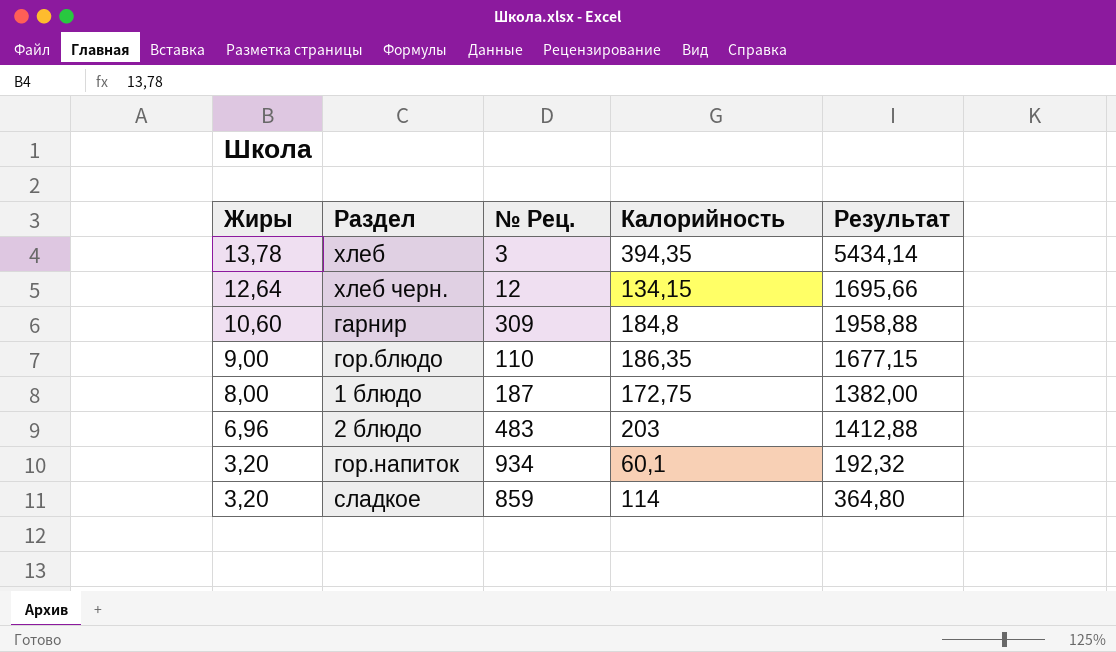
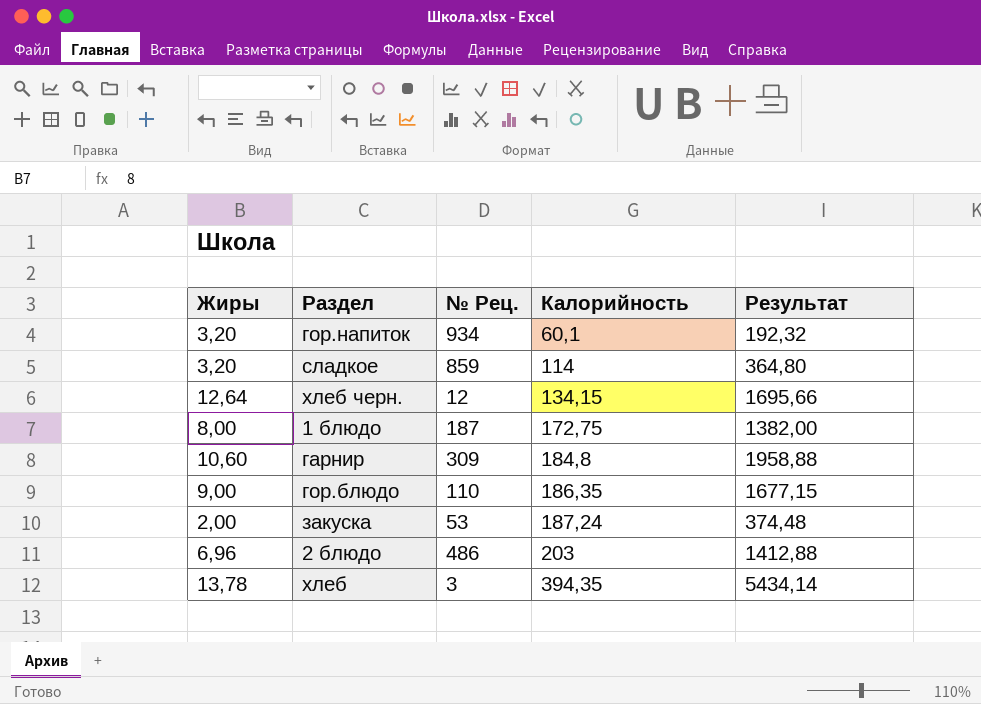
row order: Жиры descending -> Калорийность ascending
row закуска: none -> 2,00 | 53 | 187,24 | 374,48
2 блюдо | № Рец.: 483 -> 486

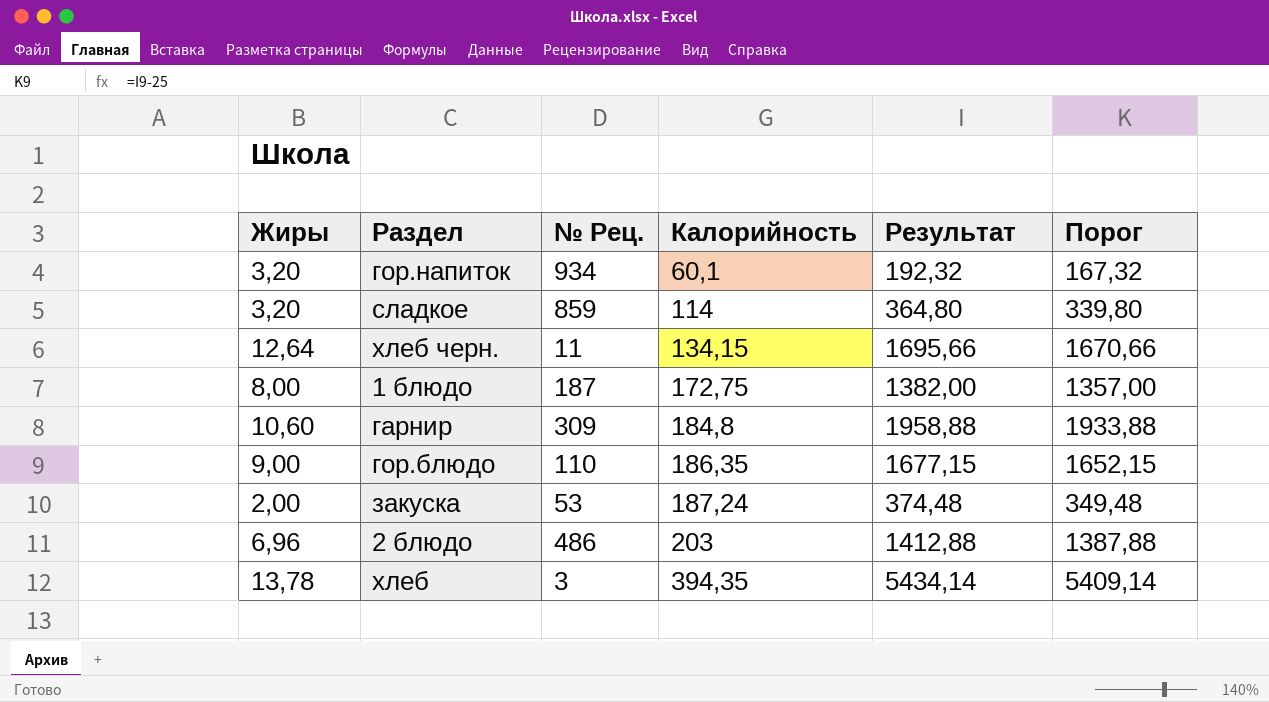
column Порог | formula: none -> [Результат] - 25
хлеб черн. | № Рец.: 12 -> 11

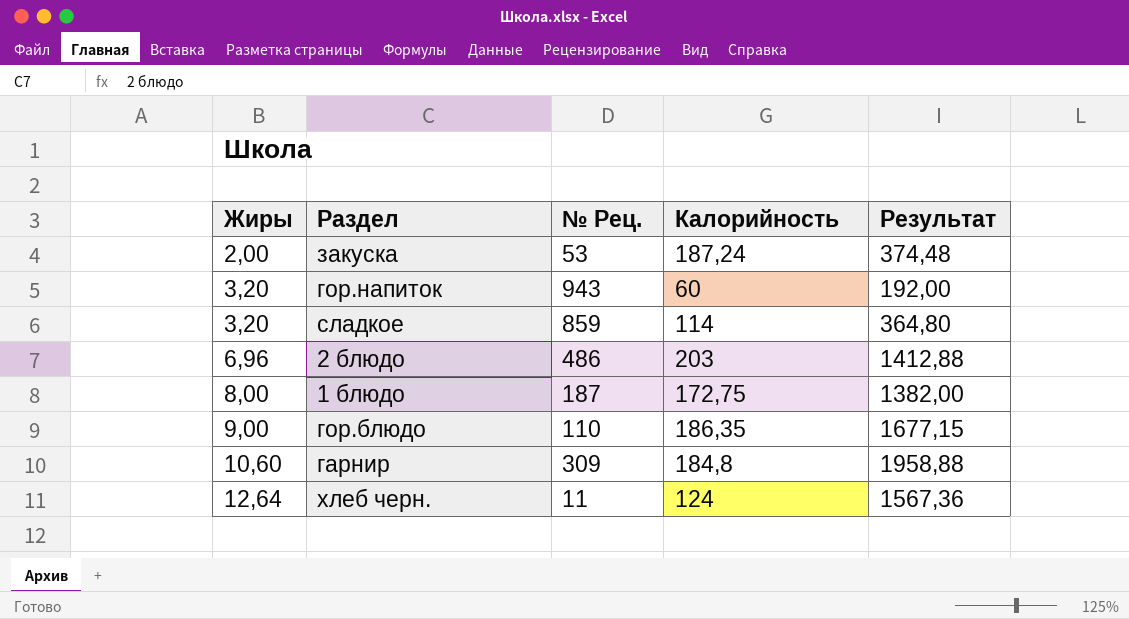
row order: Калорийность ascending -> Жиры ascending
column Порог | formula: [Результат] - 25 -> none
row хлеб: 13,78 | 3 | 394,35 | 5434,14 | 5409,14 -> none
гор.напиток | № Рец.: 934 -> 943
гор.напиток | Калорийность: 60,1 -> 60
гор.напиток | Результат: 192,32 -> 192,00
хлеб черн. | Калорийность: 134,15 -> 124
хлеб черн. | Результат: 1695,66 -> 1567,36

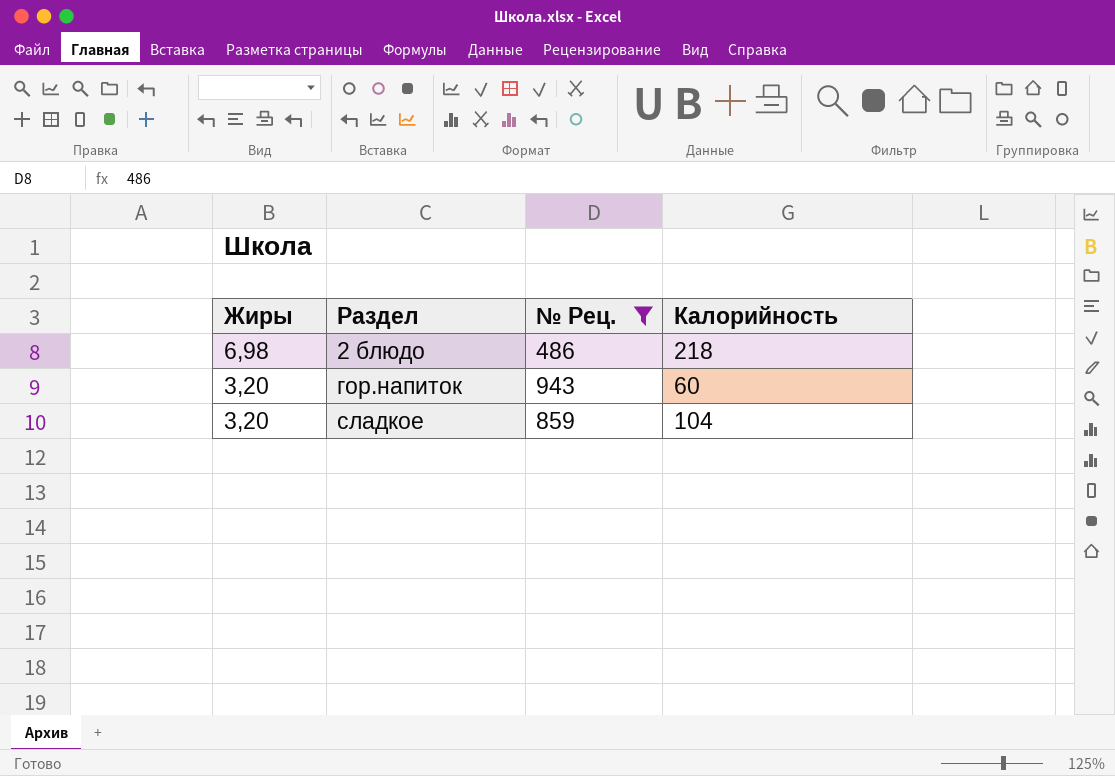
filter: none -> № Рец. >= 486
row order: Жиры ascending -> Жиры descending
column Результат | formula: [Жиры] * [Калорийность] -> none
2 блюдо | Жиры: 6,96 -> 6,98
2 блюдо | Калорийность: 203 -> 218
сладкое | Калорийность: 114 -> 104

